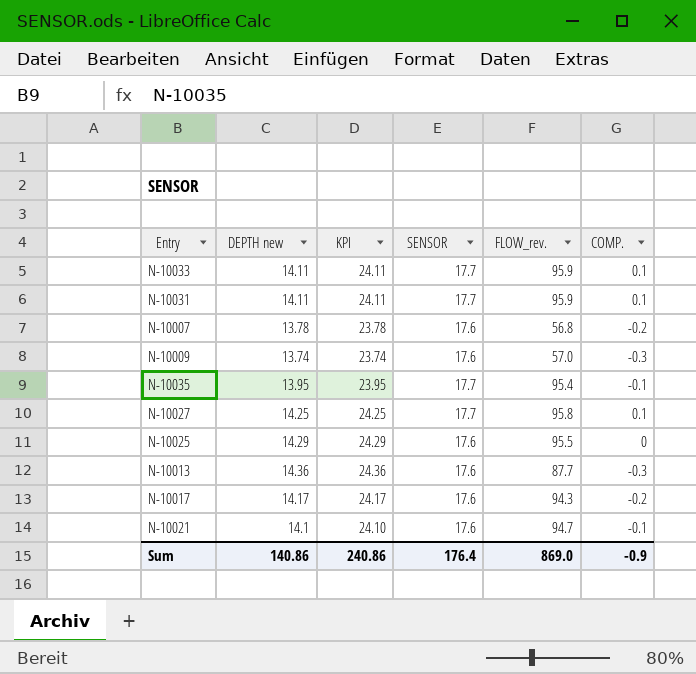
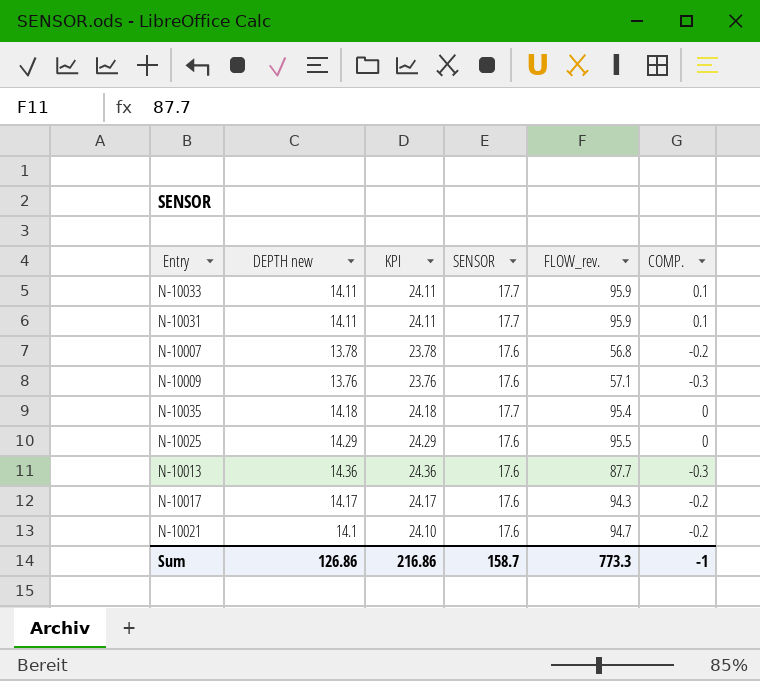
row N-10027: 14.25 | 24.25 | 17.7 | 95.8 | 0.1 -> none
N-10009 | DEPTH new: 13.74 -> 13.76
N-10009 | KPI: 23.74 -> 23.76
N-10009 | FLOW_rev.: 57.0 -> 57.1
N-10035 | DEPTH new: 13.95 -> 14.18
N-10035 | KPI: 23.95 -> 24.18
N-10035 | COMP.: -0.1 -> 0
N-10021 | COMP.: -0.1 -> -0.2
Sum | DEPTH new: 140.86 -> 126.86
Sum | KPI: 240.86 -> 216.86
Sum | SENSOR: 176.4 -> 158.7
Sum | FLOW_rev.: 869.0 -> 773.3
Sum | COMP.: -0.9 -> -1

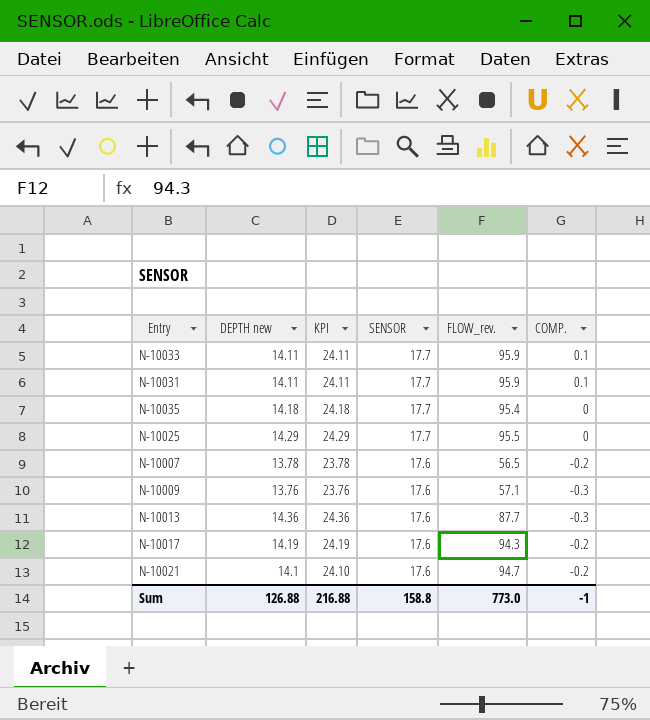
row order: none -> SENSOR descending
N-10025 | SENSOR: 17.6 -> 17.7
N-10007 | FLOW_rev.: 56.8 -> 56.5
N-10017 | DEPTH new: 14.17 -> 14.19
N-10017 | KPI: 24.17 -> 24.19
Sum | DEPTH new: 126.86 -> 126.88
Sum | KPI: 216.86 -> 216.88
Sum | SENSOR: 158.7 -> 158.8
Sum | FLOW_rev.: 773.3 -> 773.0

